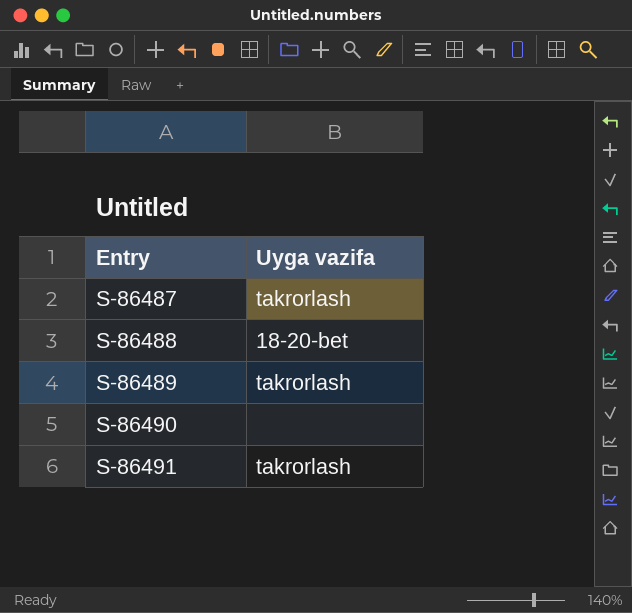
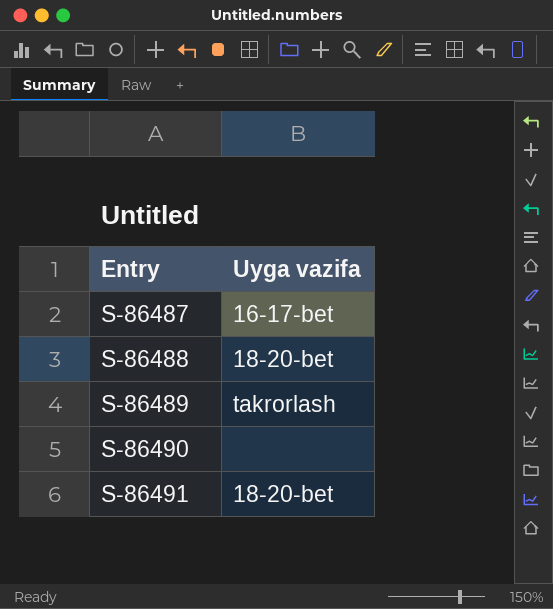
S-86487 | Uyga vazifa: takrorlash -> 16-17-bet
S-86491 | Uyga vazifa: takrorlash -> 18-20-bet

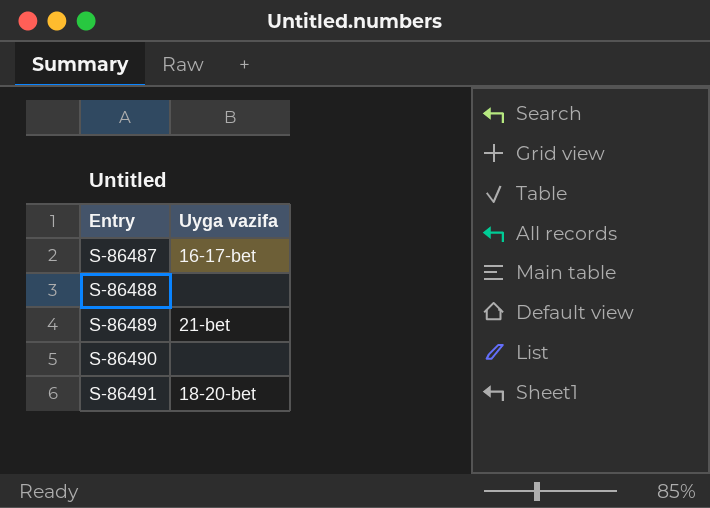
S-86488 | Uyga vazifa: 18-20-bet -> none
S-86489 | Uyga vazifa: takrorlash -> 21-bet

